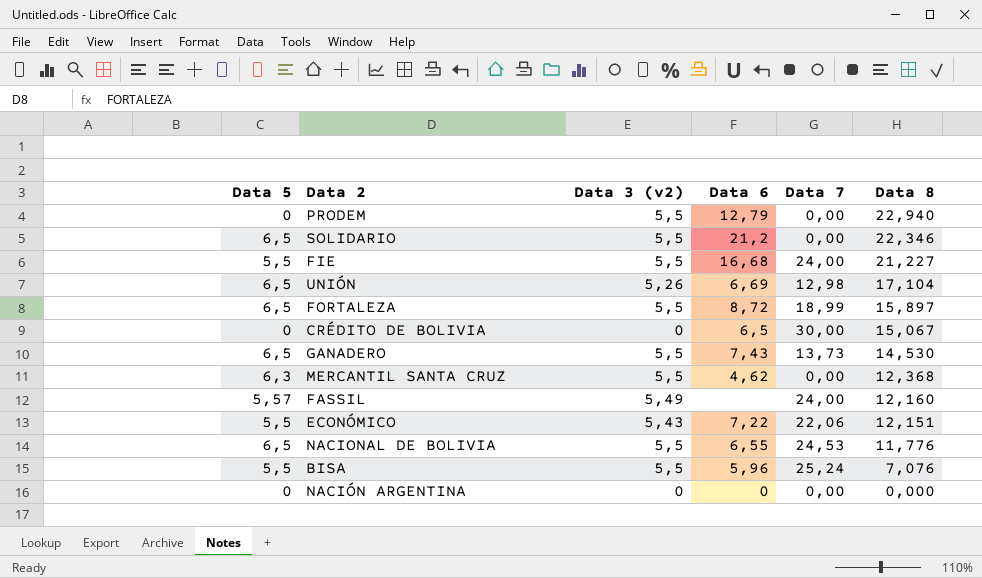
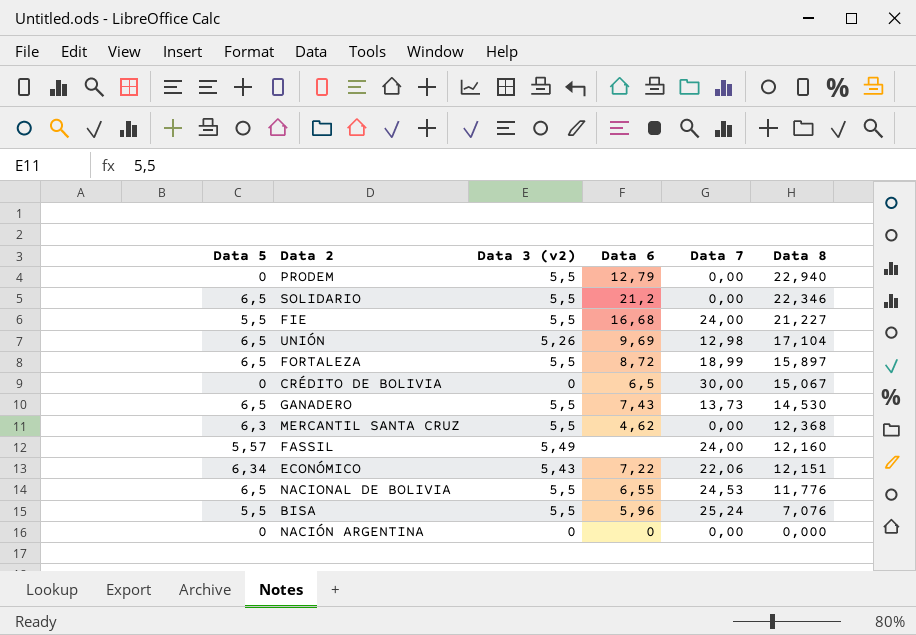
UNIÓN | Data 6: 6,69 -> 9,69
ECONÓMICO | Data 5: 5,5 -> 6,34

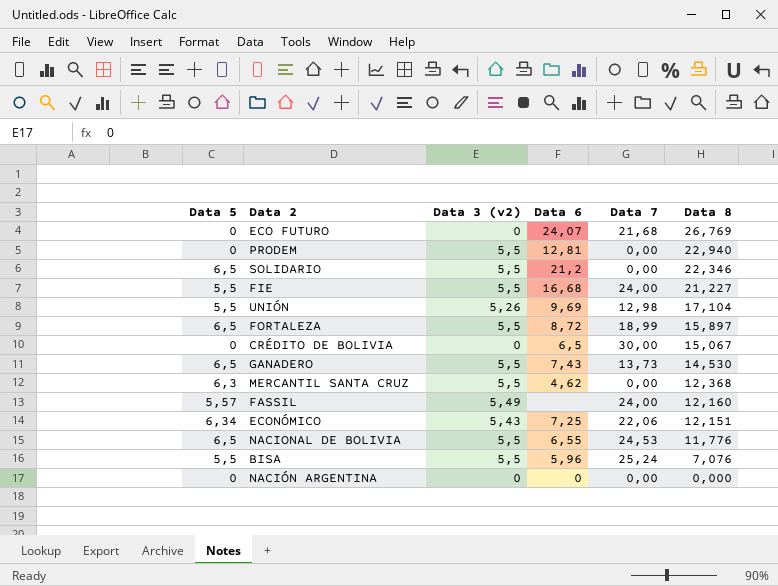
row ECO FUTURO: none -> 0 | 0 | 24,07 | 21,68 | 26,769
PRODEM | Data 6: 12,79 -> 12,81
UNIÓN | Data 5: 6,5 -> 5,5
ECONÓMICO | Data 6: 7,22 -> 7,25

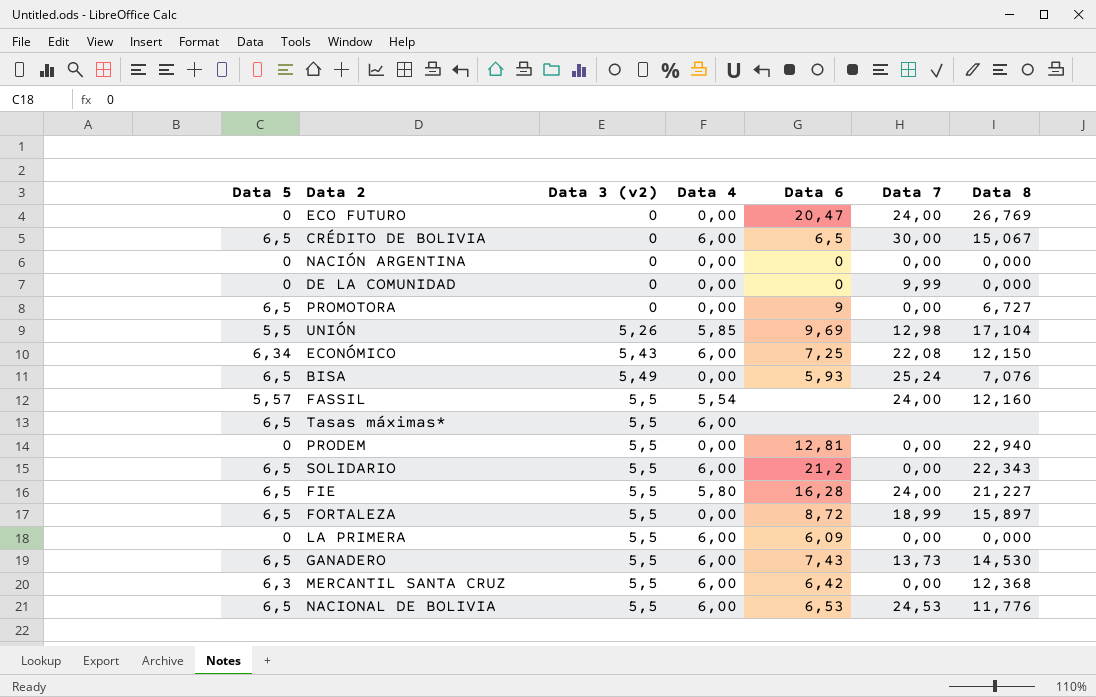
row order: Data 8 descending -> Data 3 (v2) ascending
column Data 4 | position: none -> 4
ECO FUTURO | Data 6: 24,07 -> 20,47
ECO FUTURO | Data 7: 21,68 -> 24,00
CRÉDITO DE BOLIVIA | Data 5: 0 -> 6,5
row DE LA COMUNIDAD: none -> 0 | 0 | 0,00 | 0 | 9,99 | 0,000
row PROMOTORA: none -> 6,5 | 0 | 0,00 | 9 | 0,00 | 6,727
ECONÓMICO | Data 7: 22,06 -> 22,08
ECONÓMICO | Data 8: 12,151 -> 12,150
BISA | Data 5: 5,5 -> 6,5
BISA | Data 3 (v2): 5,5 -> 5,49
BISA | Data 6: 5,96 -> 5,93
FASSIL | Data 3 (v2): 5,49 -> 5,5
row Tasas máximas*: none -> 6,5 | 5,5 | 6,00 | none | none | none
SOLIDARIO | Data 8: 22,346 -> 22,343
FIE | Data 5: 5,5 -> 6,5
FIE | Data 6: 16,68 -> 16,28
row LA PRIMERA: none -> 0 | 5,5 | 6,00 | 6,09 | 0,00 | 0,000
MERCANTIL SANTA CRUZ | Data 6: 4,62 -> 6,42
NACIONAL DE BOLIVIA | Data 6: 6,55 -> 6,53

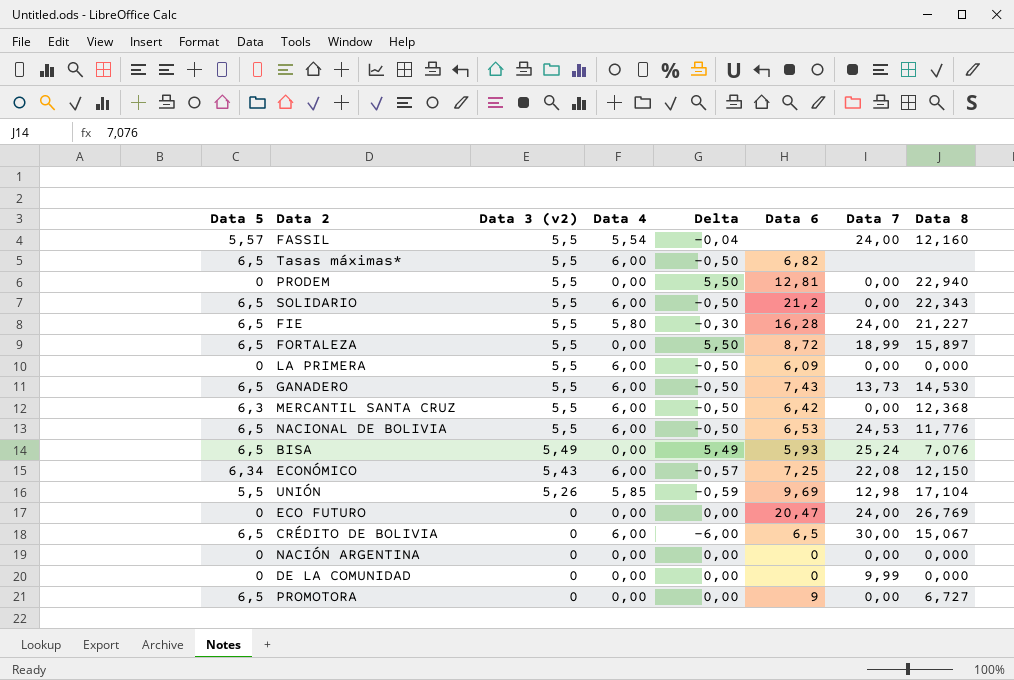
row order: Data 3 (v2) ascending -> Data 3 (v2) descending
column Delta | formula: none -> [Data 3 (v2)] - [Data 4]
Tasas máximas* | Data 6: none -> 6,82

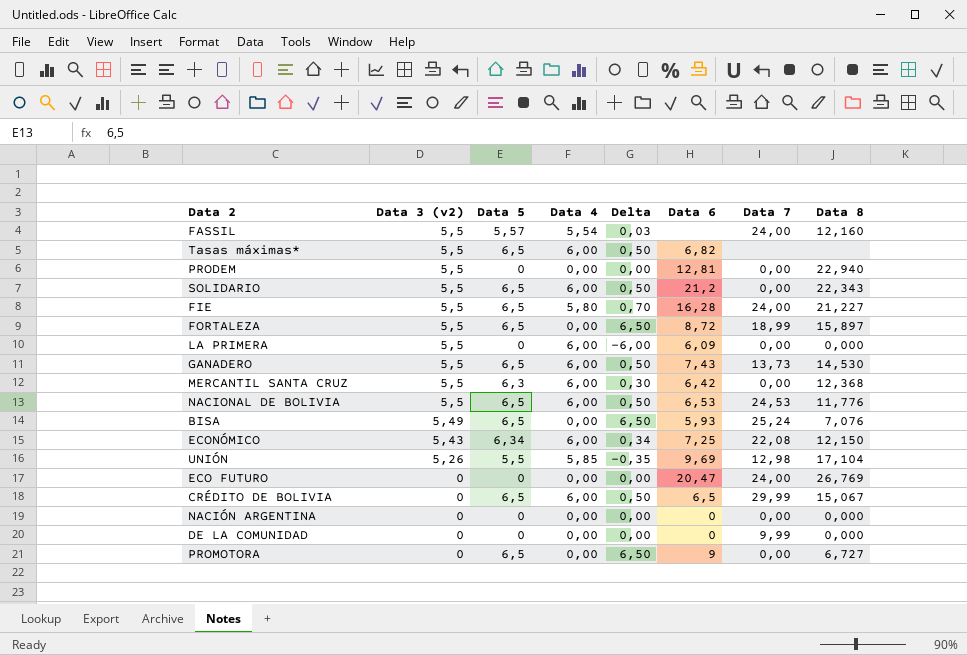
column Data 5 | position: 1 -> 3
column Delta | formula: [Data 3 (v2)] - [Data 4] -> [Data 5] - [Data 4]
CRÉDITO DE BOLIVIA | Data 7: 30,00 -> 29,99

